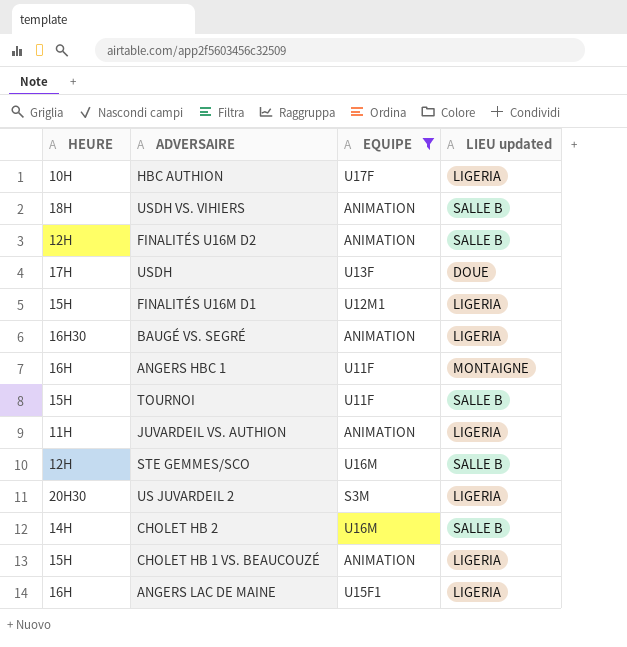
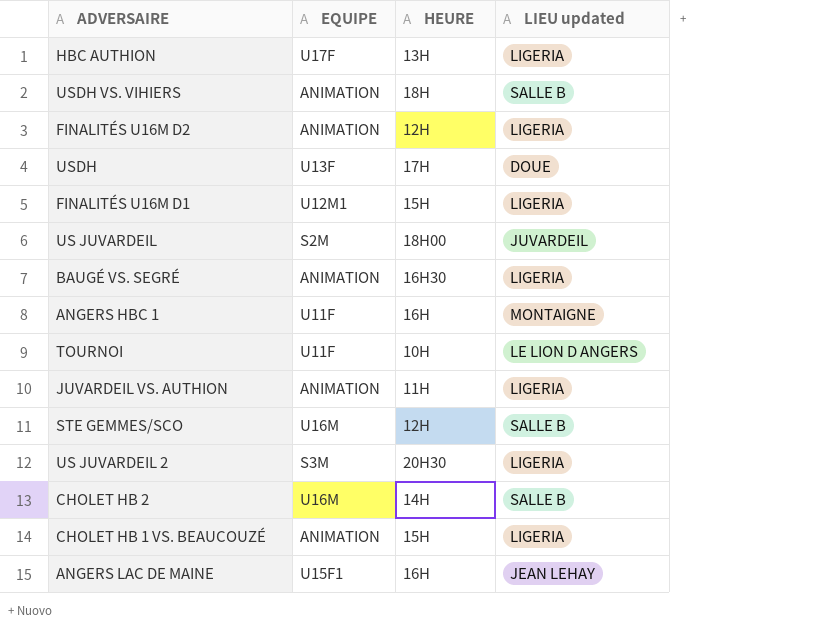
filter: EQUIPE != S2M -> none
column HEURE | position: 1 -> 3
HBC AUTHION | HEURE: 10H -> 13H
FINALITÉS U16M D2 | LIEU updated: SALLE B -> LIGERIA
TOURNOI | HEURE: 15H -> 10H
TOURNOI | LIEU updated: SALLE B -> LE LION D ANGERS
ANGERS LAC DE MAINE | LIEU updated: LIGERIA -> JEAN LEHAY

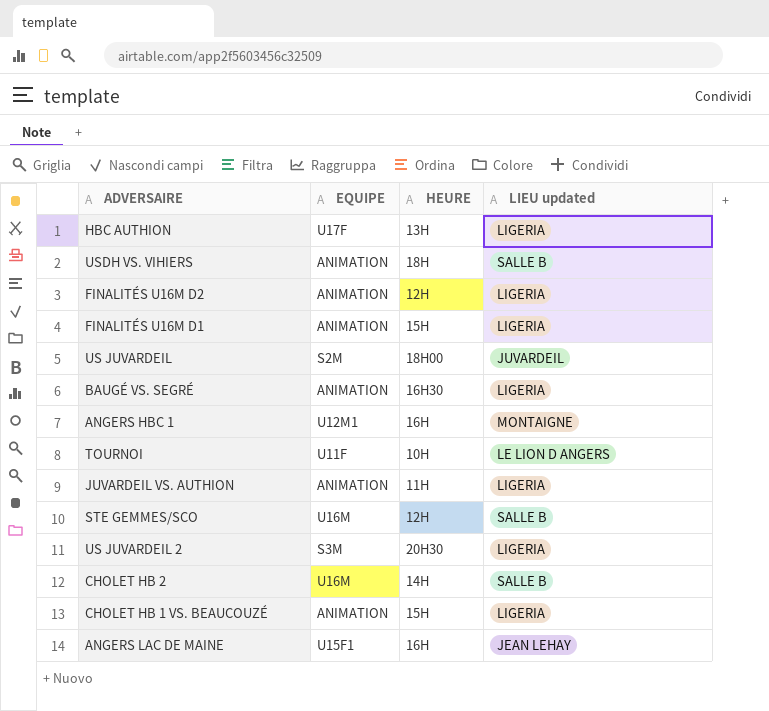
row USDH: U13F | 17H | DOUE -> none
FINALITÉS U16M D1 | EQUIPE: U12M1 -> ANIMATION
ANGERS HBC 1 | EQUIPE: U11F -> U12M1

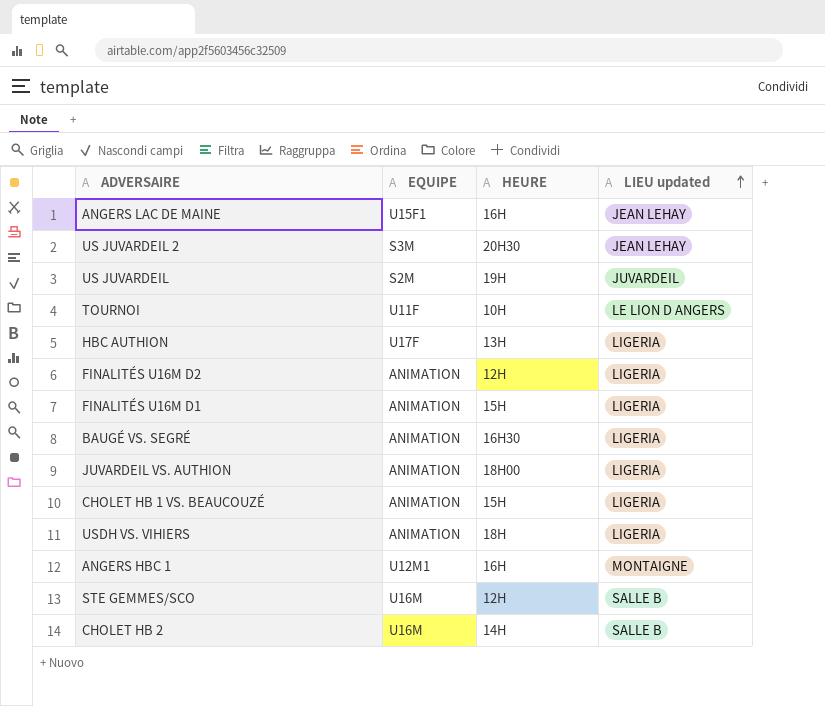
row order: none -> LIEU updated ascending
US JUVARDEIL 2 | LIEU updated: LIGERIA -> JEAN LEHAY
US JUVARDEIL | HEURE: 18H00 -> 19H
JUVARDEIL VS. AUTHION | HEURE: 11H -> 18H00
USDH VS. VIHIERS | LIEU updated: SALLE B -> LIGERIA

